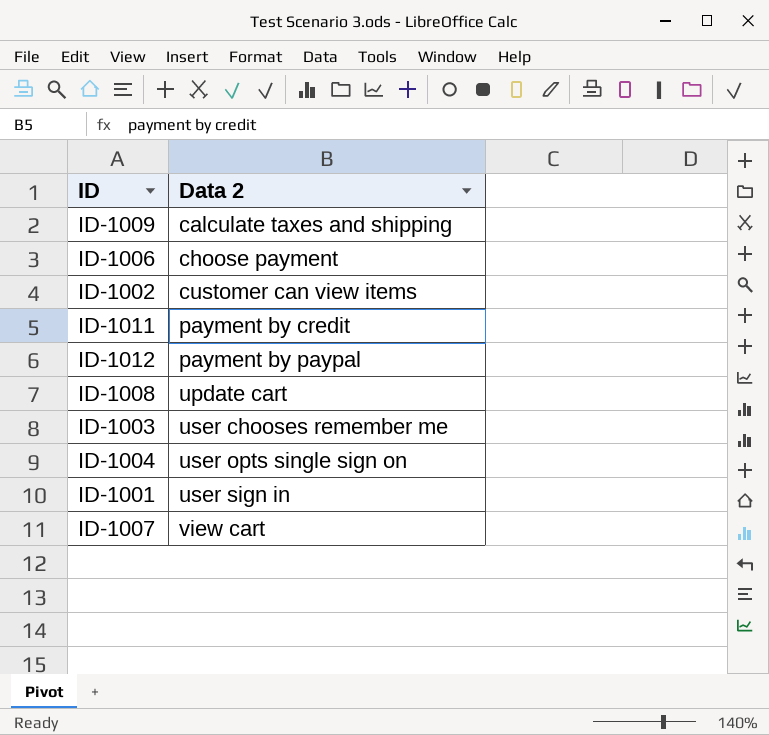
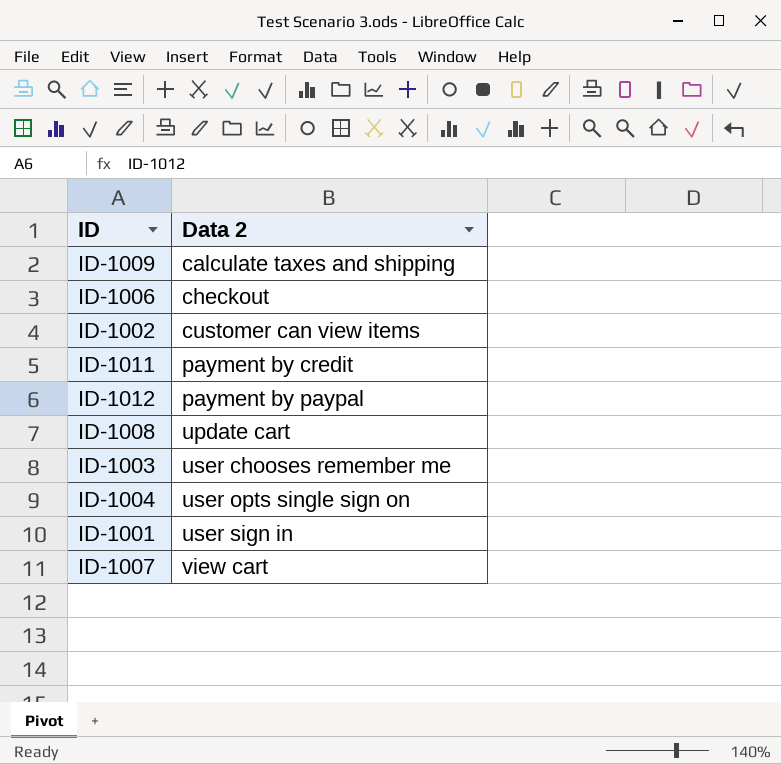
ID-1006 | Data 2: choose payment -> checkout

